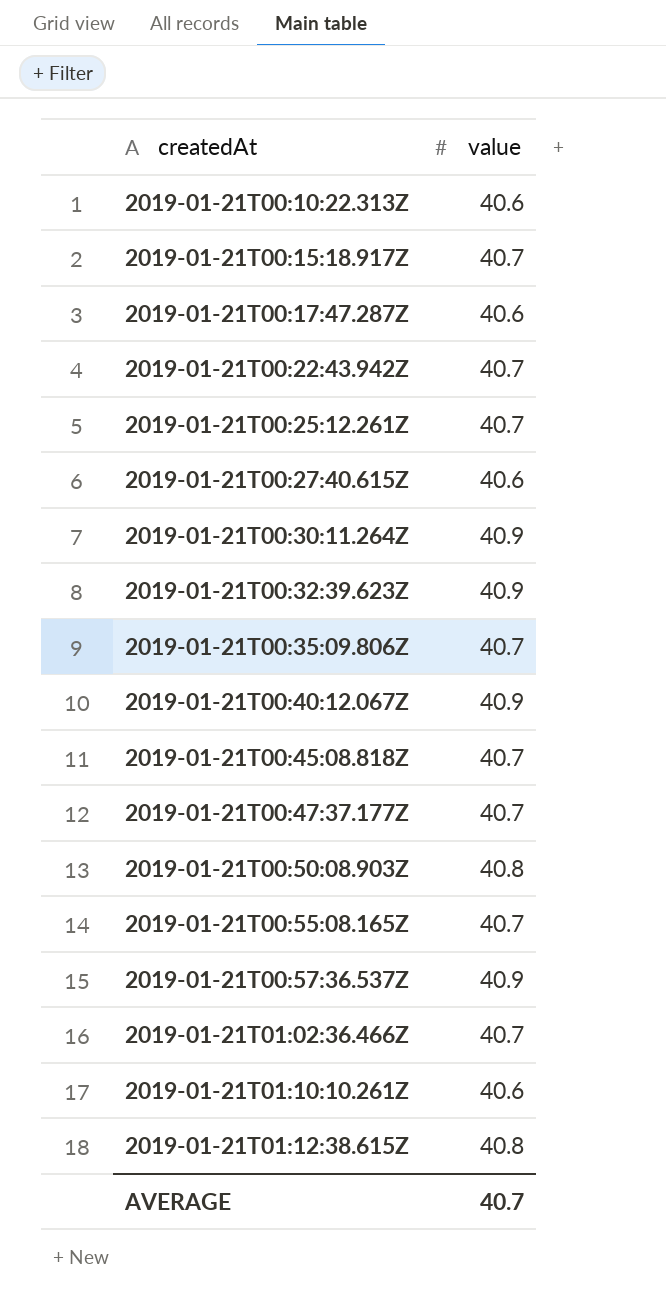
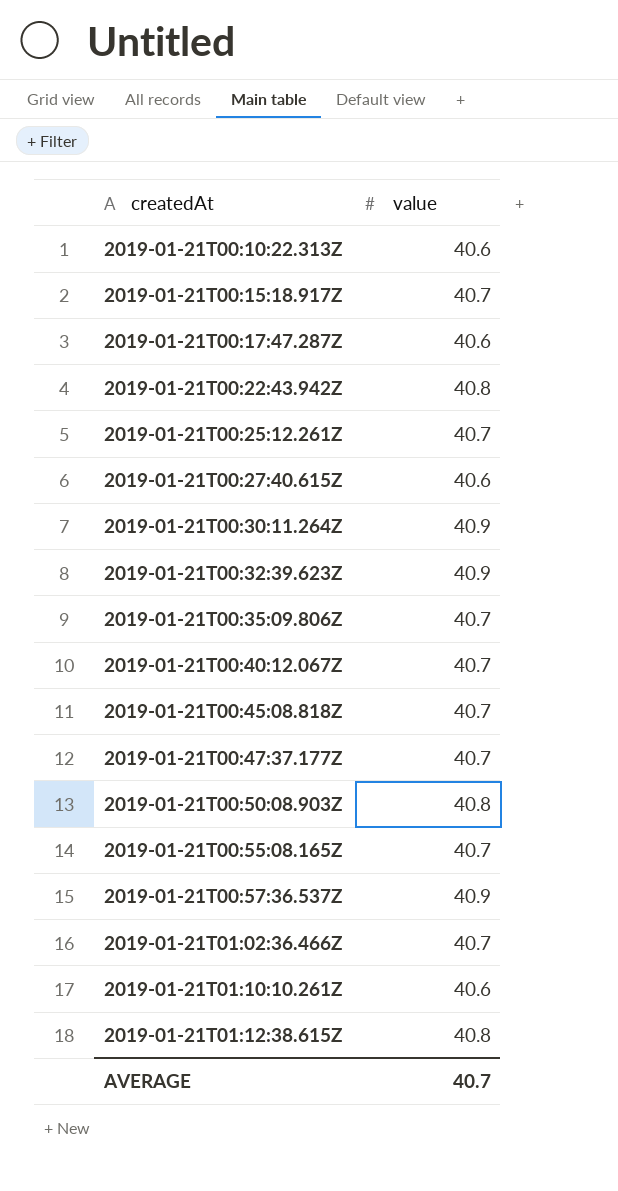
2019-01-21T00:22:43.942Z | value: 40.7 -> 40.8
2019-01-21T00:40:12.067Z | value: 40.9 -> 40.7

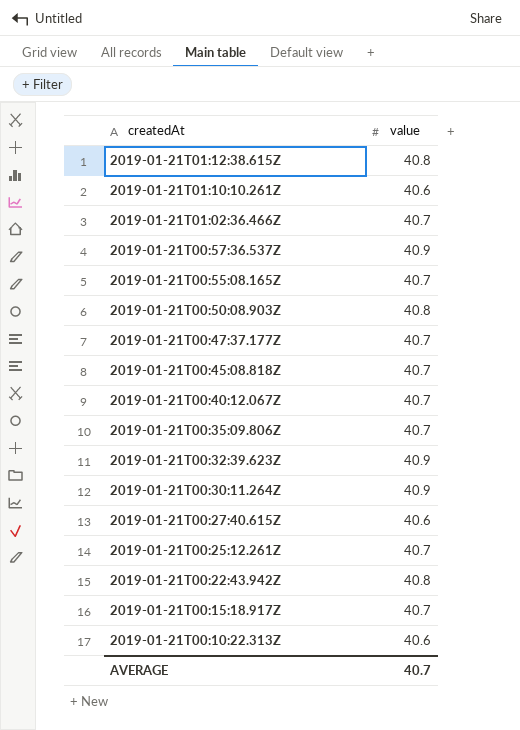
row order: createdAt ascending -> createdAt descending
row 2019-01-21T00:17:47.287Z: 40.6 -> none

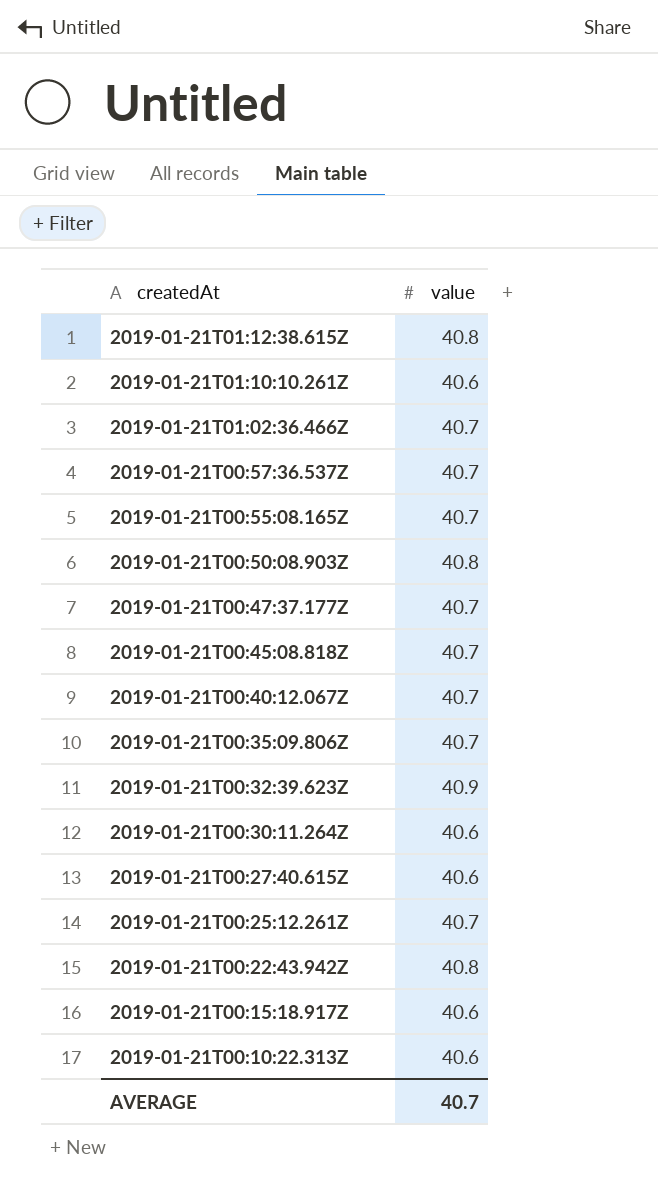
2019-01-21T00:57:36.537Z | value: 40.9 -> 40.7
2019-01-21T00:30:11.264Z | value: 40.9 -> 40.6
2019-01-21T00:15:18.917Z | value: 40.7 -> 40.6

